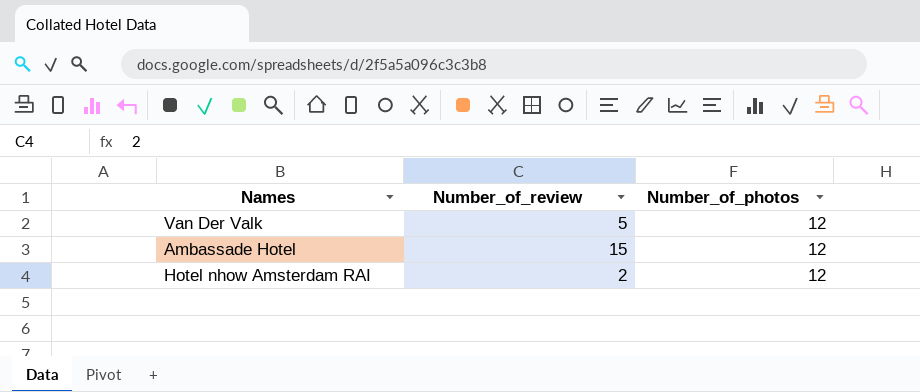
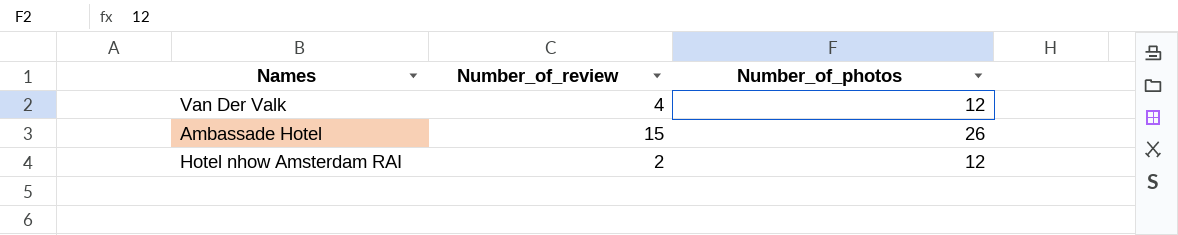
Van Der Valk | Number_of_review: 5 -> 4
Ambassade Hotel | Number_of_photos: 12 -> 26

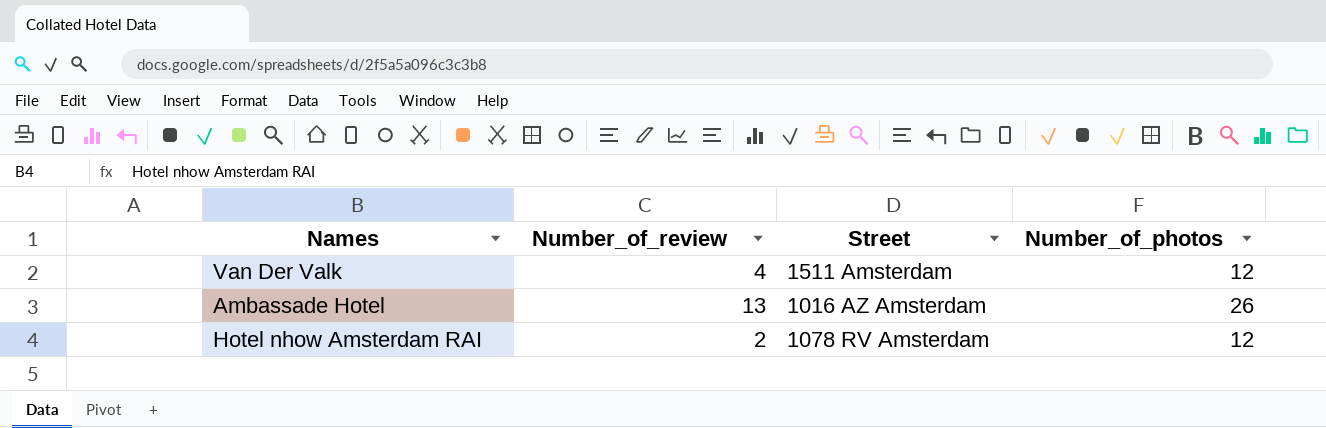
column Street | position: none -> 3
Ambassade Hotel | Number_of_review: 15 -> 13

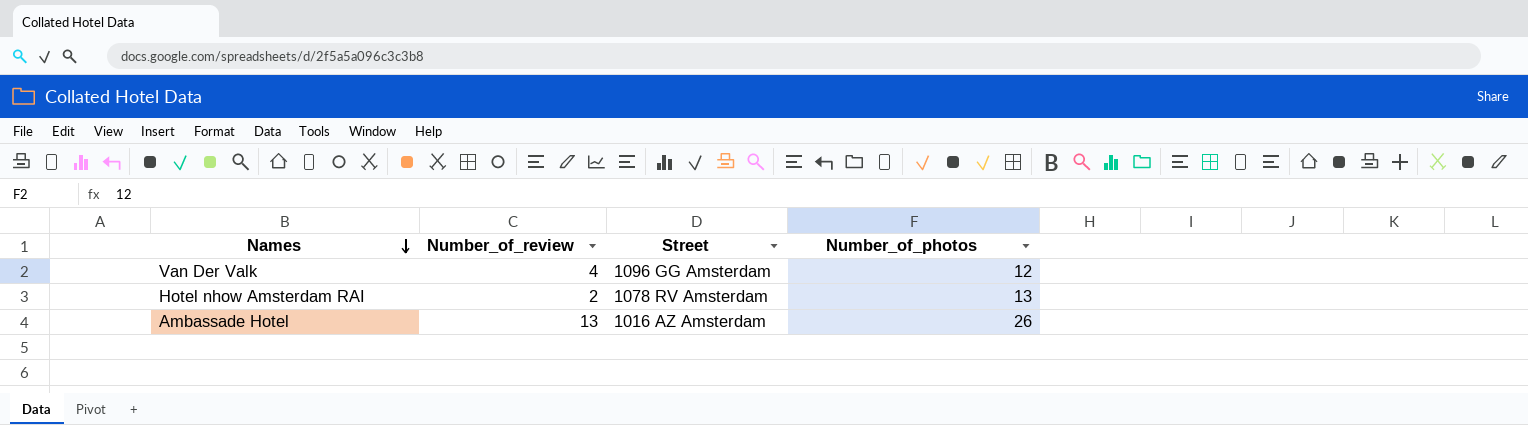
row order: none -> Names descending
Van Der Valk | Street: 1511 Amsterdam -> 1096 GG Amsterdam
Hotel nhow Amsterdam RAI | Number_of_photos: 12 -> 13

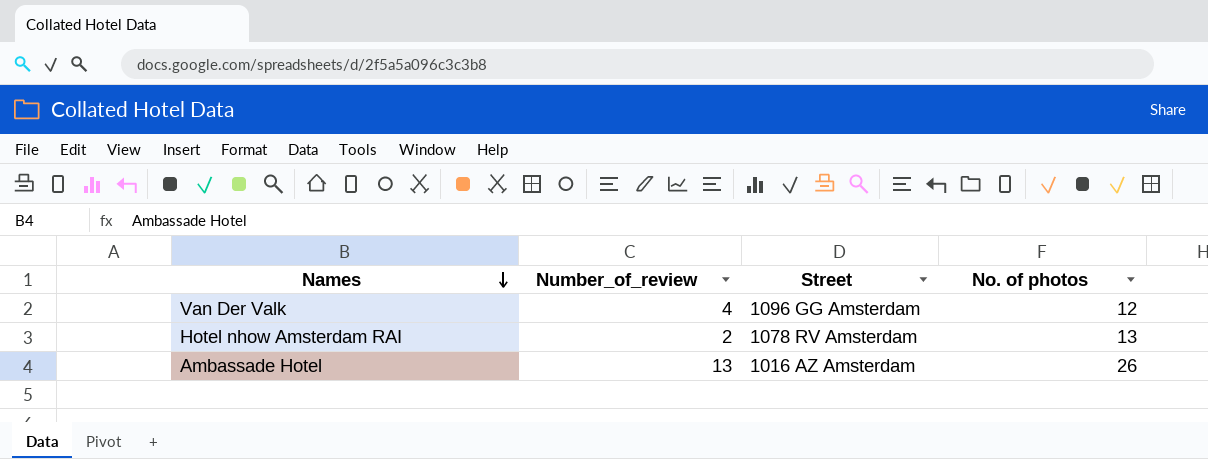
column name: Number_of_photos -> No. of photos

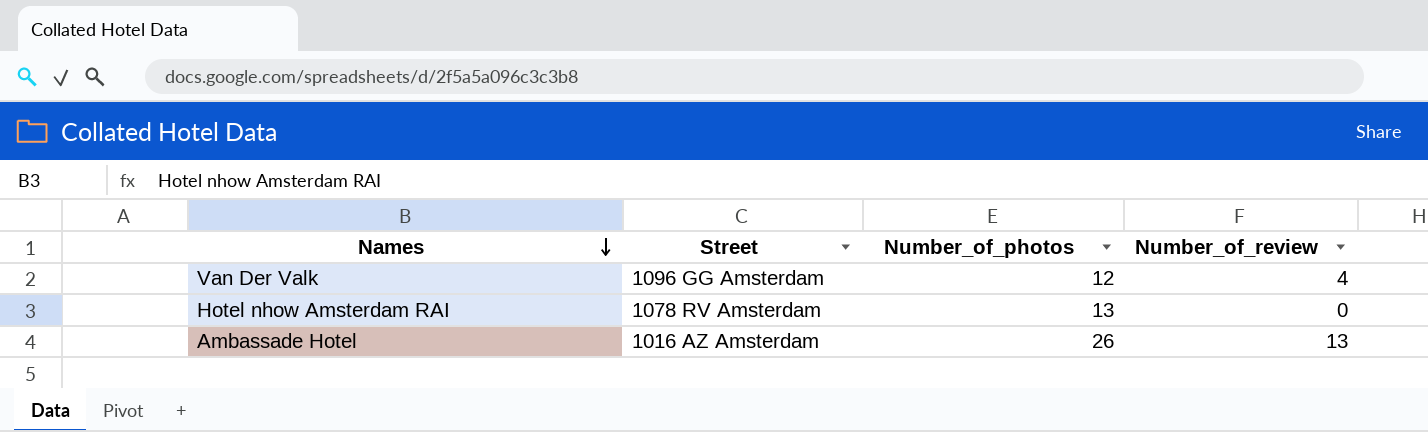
column name: No. of photos -> Number_of_photos
column Number_of_review | position: 2 -> 4
Hotel nhow Amsterdam RAI | Number_of_review: 2 -> 0

